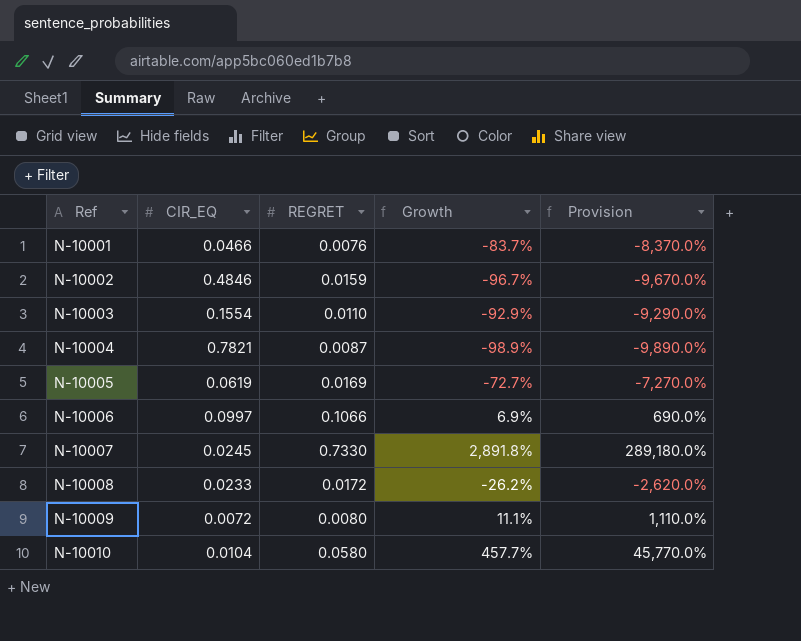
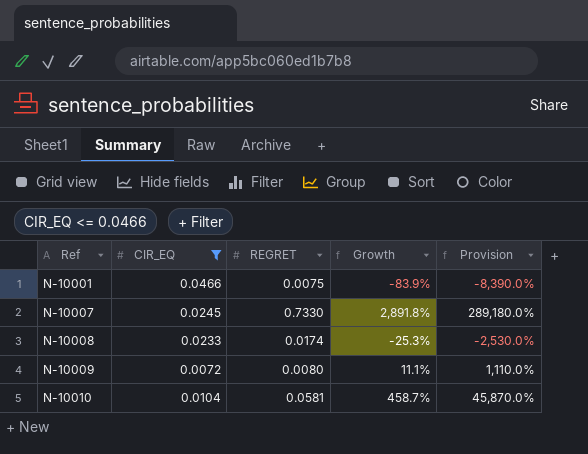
filter: none -> CIR_EQ <= 0.0466
N-10001 | REGRET: 0.0076 -> 0.0075
N-10001 | Growth: -83.7% -> -83.9%
N-10001 | Provision: -8,370.0% -> -8,390.0%
N-10008 | REGRET: 0.0172 -> 0.0174
N-10008 | Growth: -26.2% -> -25.3%
N-10008 | Provision: -2,620.0% -> -2,530.0%
N-10010 | REGRET: 0.0580 -> 0.0581
N-10010 | Growth: 457.7% -> 458.7%
N-10010 | Provision: 45,770.0% -> 45,870.0%

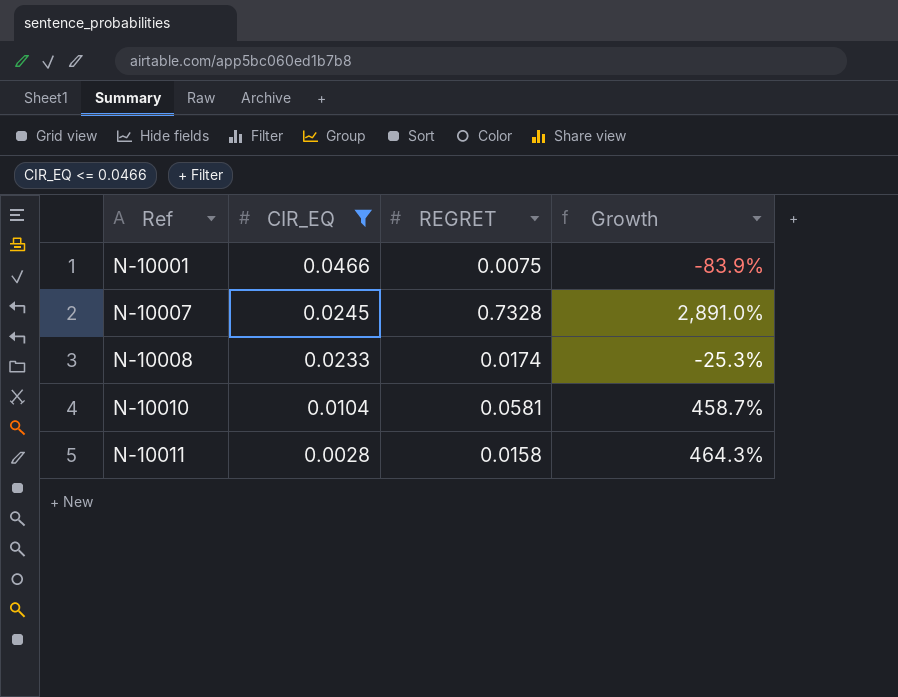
column Provision | formula: [Growth] * 100 -> none
row N-10009: 0.0072 | 0.0080 | 11.1% | 1,110.0% -> none
N-10007 | REGRET: 0.7330 -> 0.7328
N-10007 | Growth: 2,891.8% -> 2,891.0%
row N-10011: none -> 0.0028 | 0.0158 | 464.3%

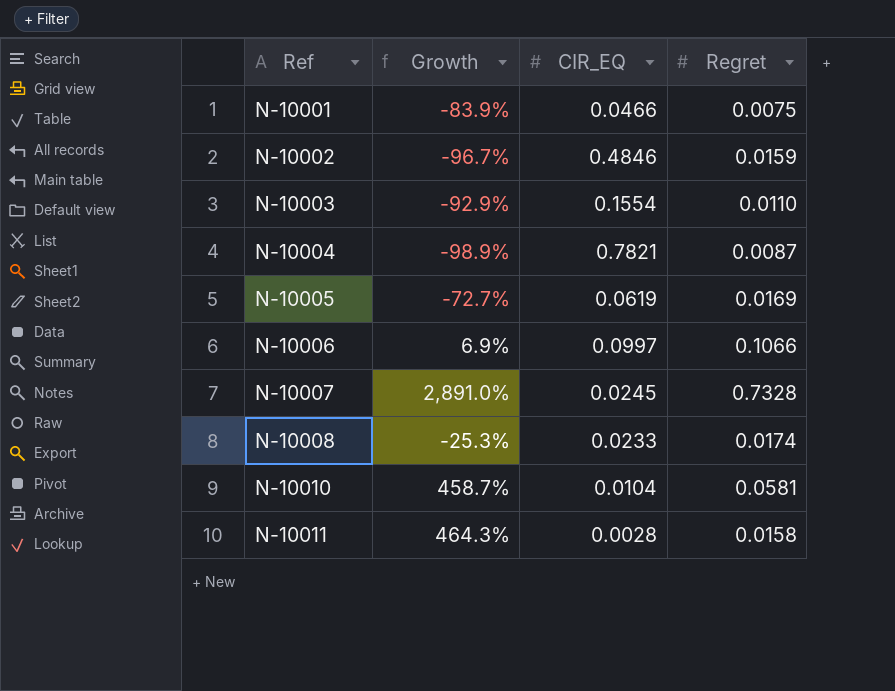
filter: CIR_EQ <= 0.0466 -> none
column Growth | position: 4 -> 2
column name: REGRET -> Regret

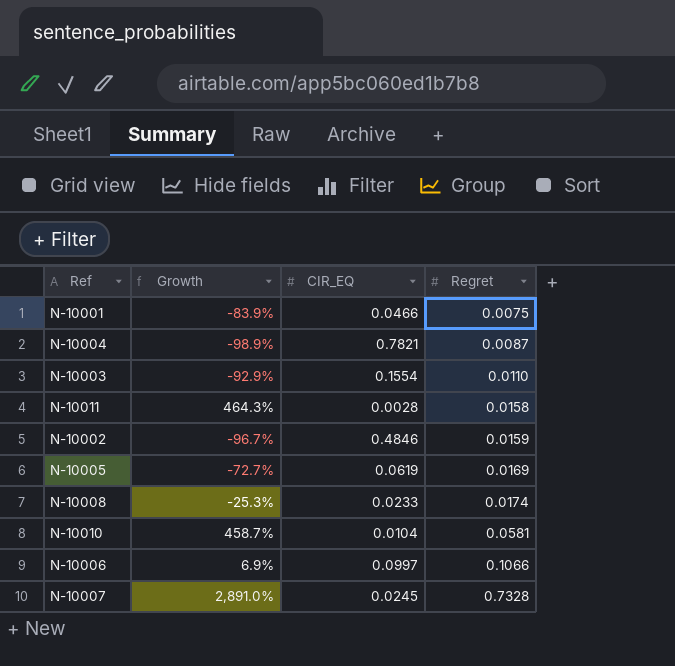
row order: Ref ascending -> Regret ascending

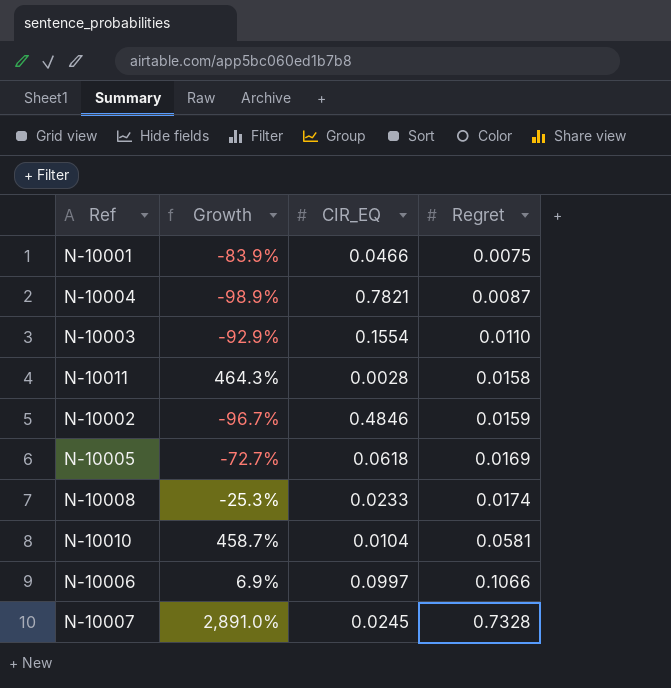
N-10005 | CIR_EQ: 0.0619 -> 0.0618

